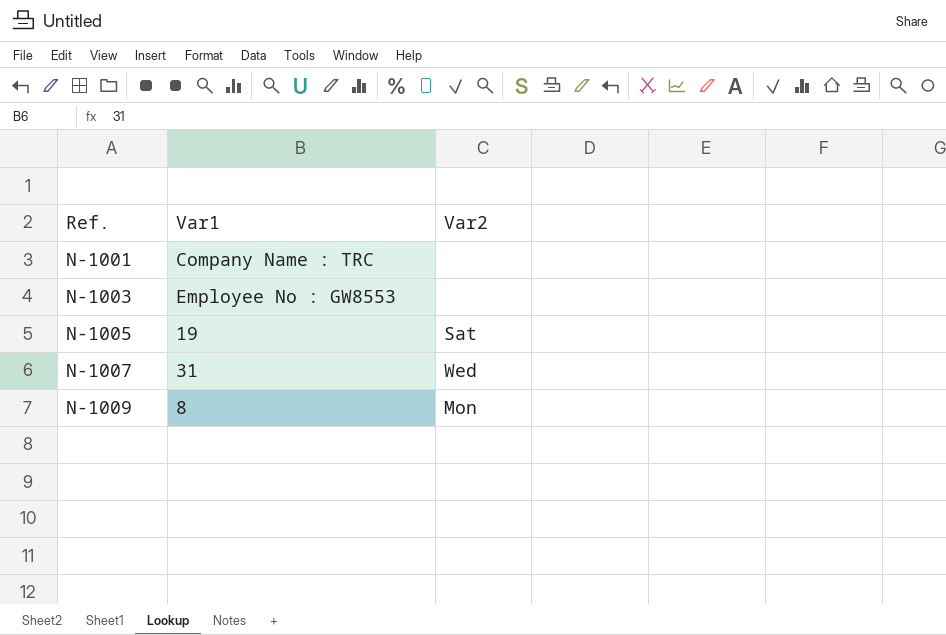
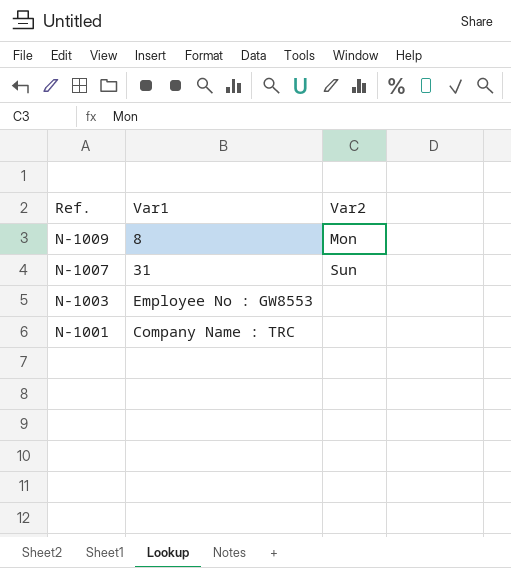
row order: Ref. ascending -> Ref. descending
row N-1005: 19 | Sat -> none
N-1007 | Var2: Wed -> Sun

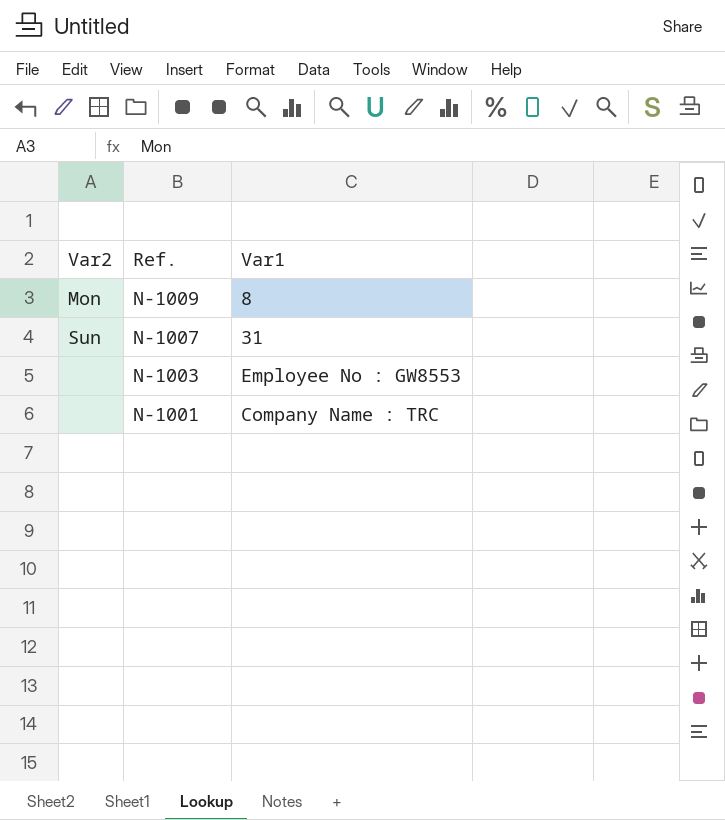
column Var2 | position: 3 -> 1

